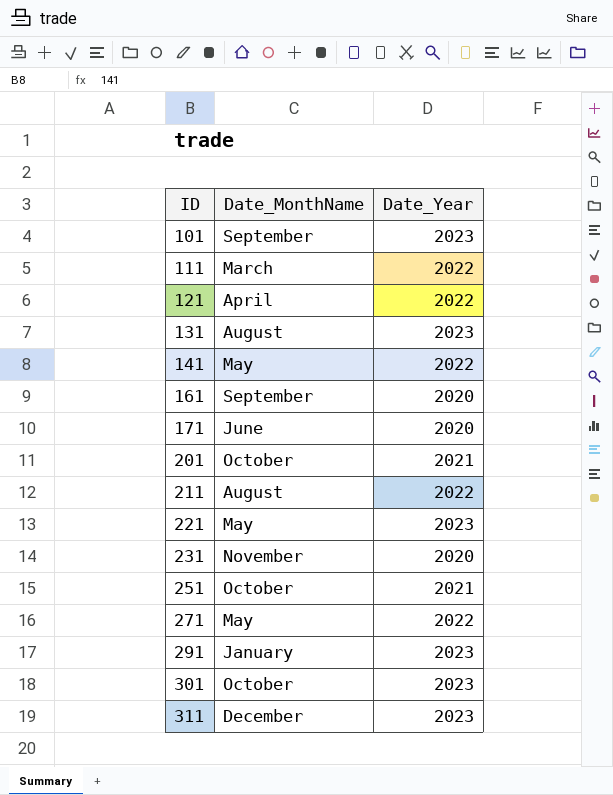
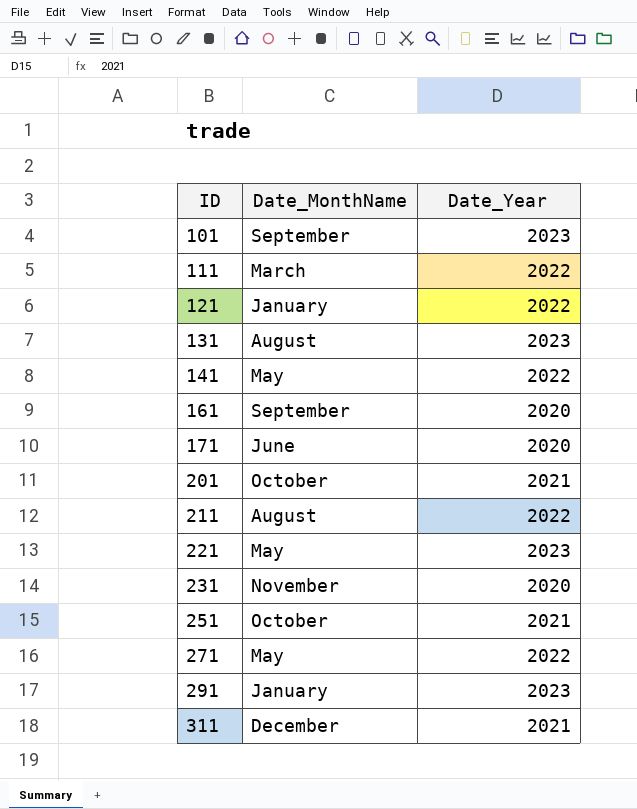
row 301: October | 2023 -> none
121 | Date_MonthName: April -> January
311 | Date_Year: 2023 -> 2021

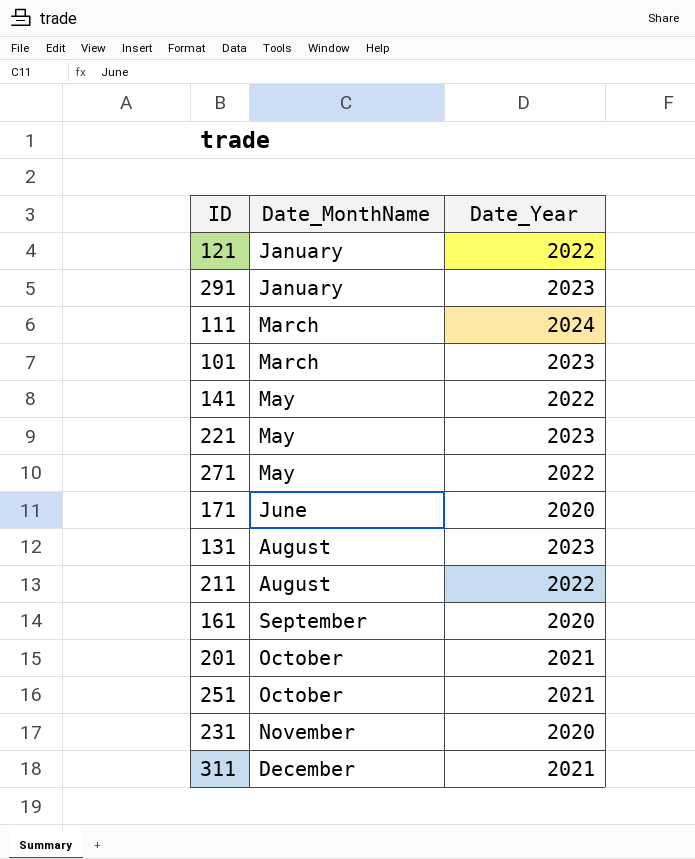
row order: ID ascending -> Date_MonthName ascending
111 | Date_Year: 2022 -> 2024
101 | Date_MonthName: September -> March

